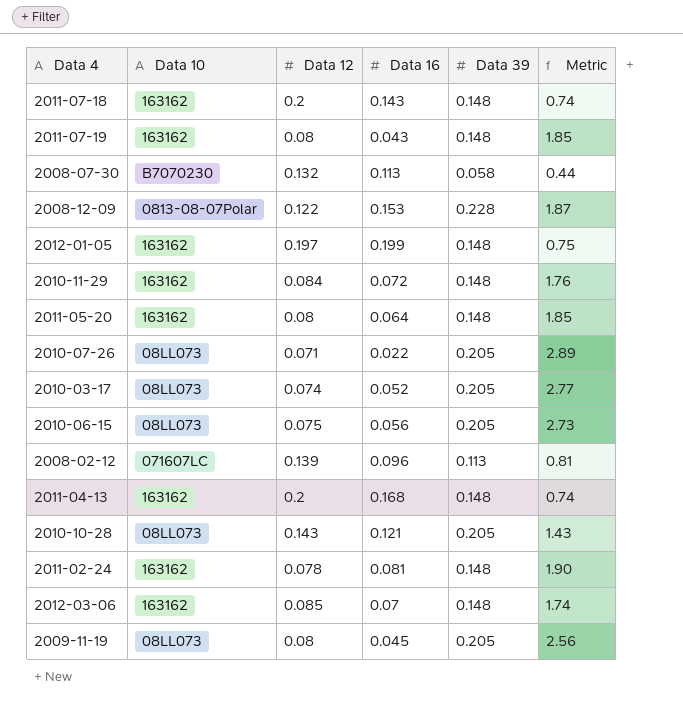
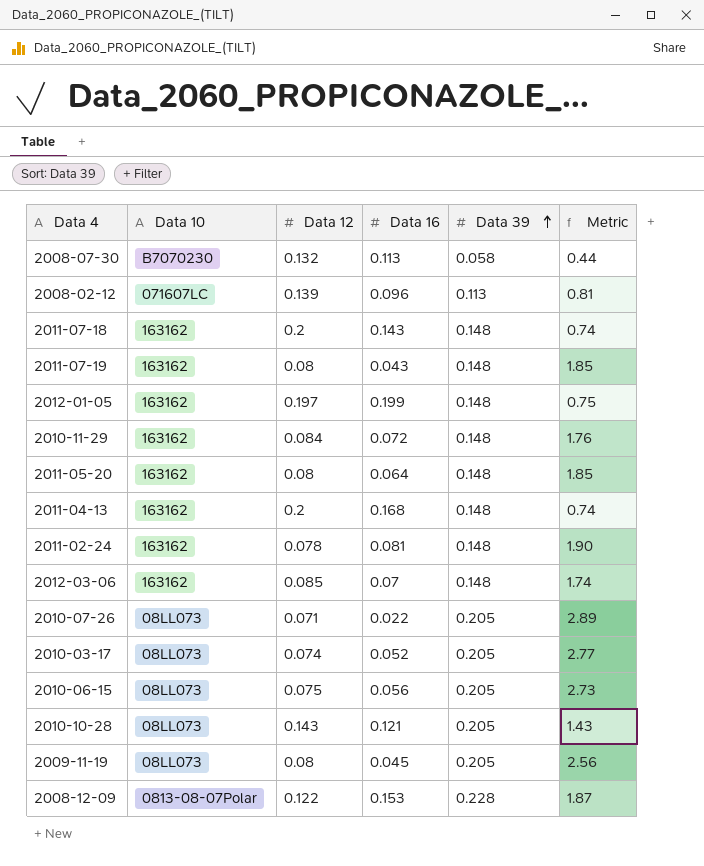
row order: none -> Data 39 ascending

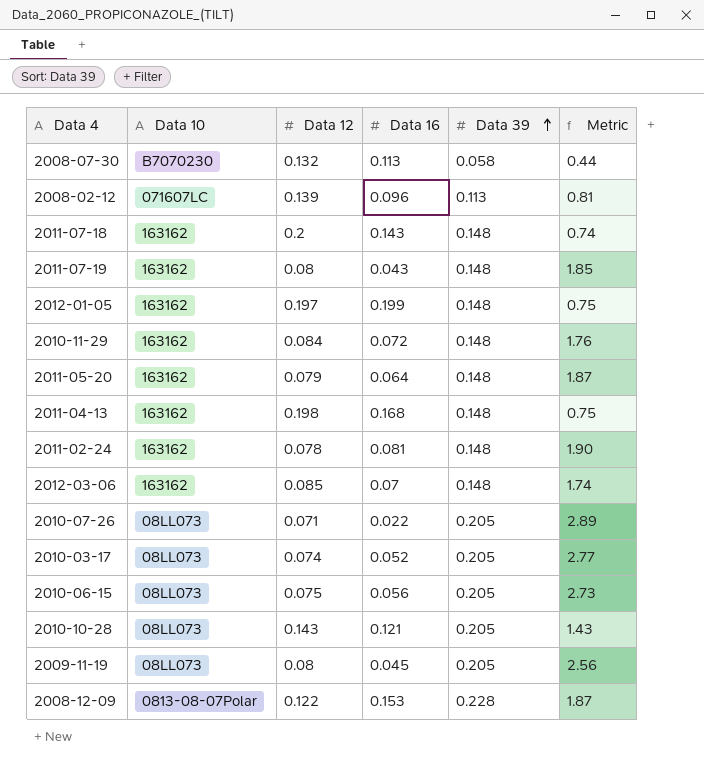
2011-05-20 | Data 12: 0.08 -> 0.079
2011-05-20 | Metric: 1.85 -> 1.87
2011-04-13 | Data 12: 0.2 -> 0.198
2011-04-13 | Metric: 0.74 -> 0.75

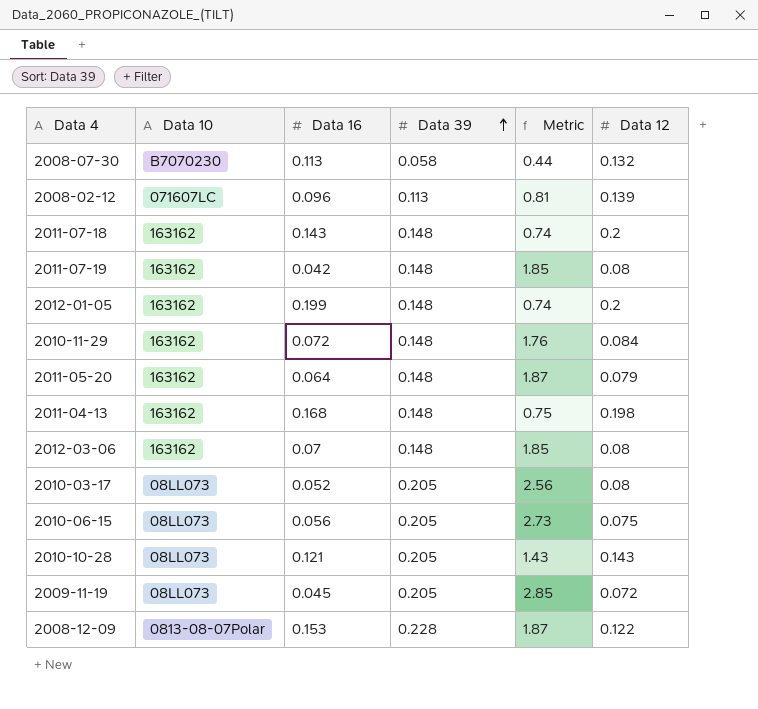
column Data 12 | position: 3 -> 6
row 2011-02-24: 163162 | 0.078 | 0.081 | 0.148 | 1.90 -> none
row 2010-07-26: 08LL073 | 0.071 | 0.022 | 0.205 | 2.89 -> none
2011-07-19 | Data 16: 0.043 -> 0.042
2012-01-05 | Metric: 0.75 -> 0.74
2012-01-05 | Data 12: 0.197 -> 0.2
2012-03-06 | Metric: 1.74 -> 1.85
2012-03-06 | Data 12: 0.085 -> 0.08
2010-03-17 | Metric: 2.77 -> 2.56
2010-03-17 | Data 12: 0.074 -> 0.08
2009-11-19 | Metric: 2.56 -> 2.85
2009-11-19 | Data 12: 0.08 -> 0.072

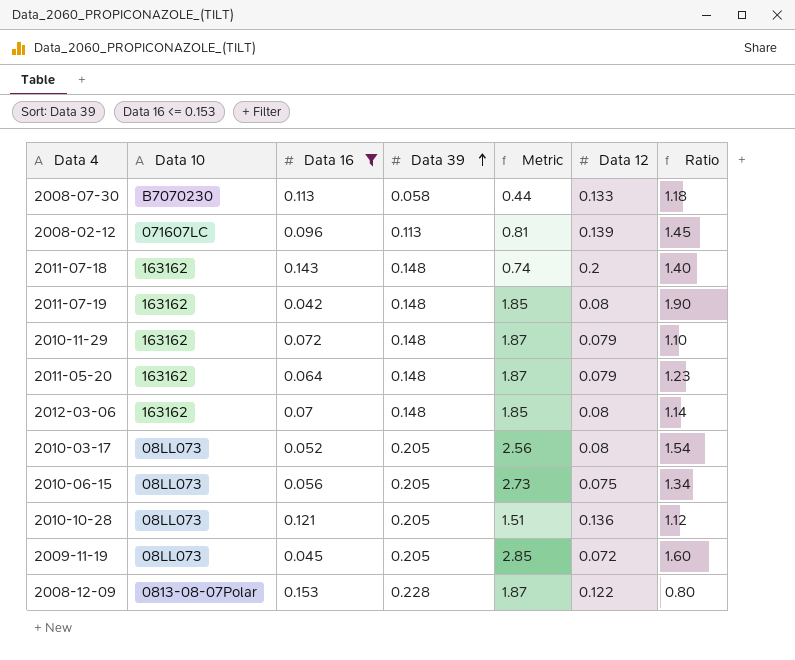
filter: none -> Data 16 <= 0.153
column Ratio | formula: none -> [Data 12] / [Data 16]
2008-07-30 | Data 12: 0.132 -> 0.133
2010-11-29 | Metric: 1.76 -> 1.87
2010-11-29 | Data 12: 0.084 -> 0.079
2010-10-28 | Metric: 1.43 -> 1.51
2010-10-28 | Data 12: 0.143 -> 0.136

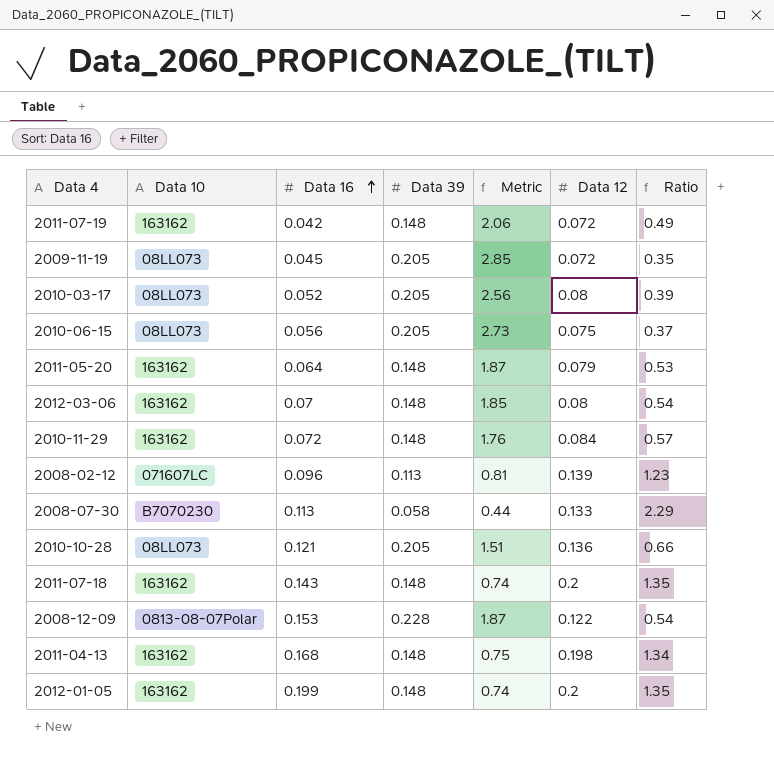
filter: Data 16 <= 0.153 -> none
row order: Data 39 ascending -> Data 16 ascending
column Ratio | formula: [Data 12] / [Data 16] -> [Data 12] / [Data 39]
2011-07-19 | Metric: 1.85 -> 2.06
2011-07-19 | Data 12: 0.08 -> 0.072
2010-11-29 | Metric: 1.87 -> 1.76
2010-11-29 | Data 12: 0.079 -> 0.084

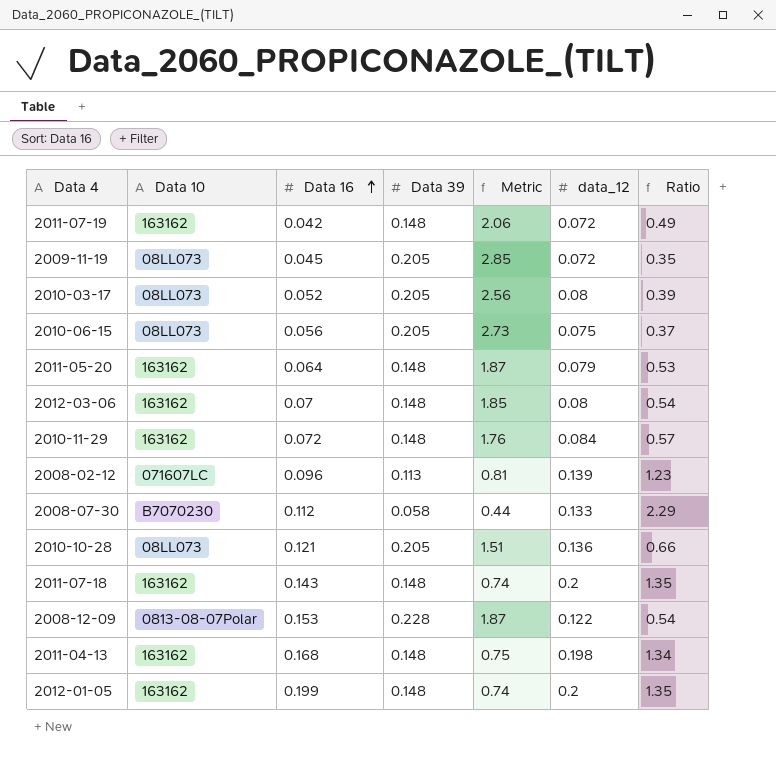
column name: Data 12 -> data_12
2008-07-30 | Data 16: 0.113 -> 0.112

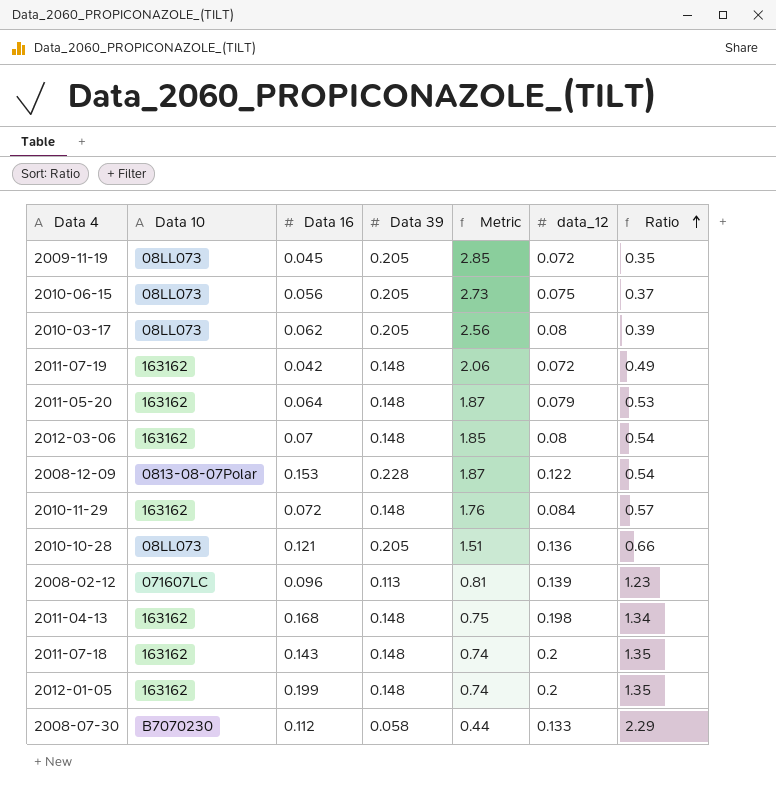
row order: Data 16 ascending -> Ratio ascending
2010-03-17 | Data 16: 0.052 -> 0.062

